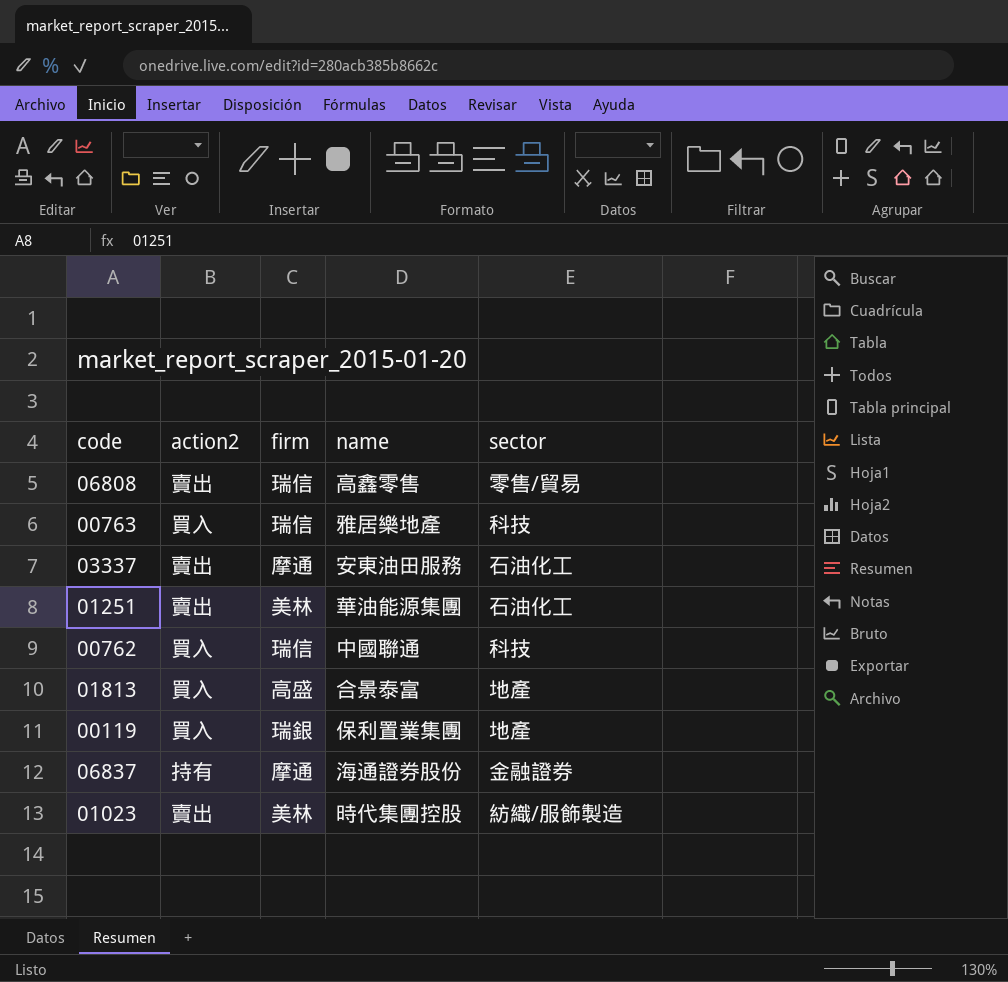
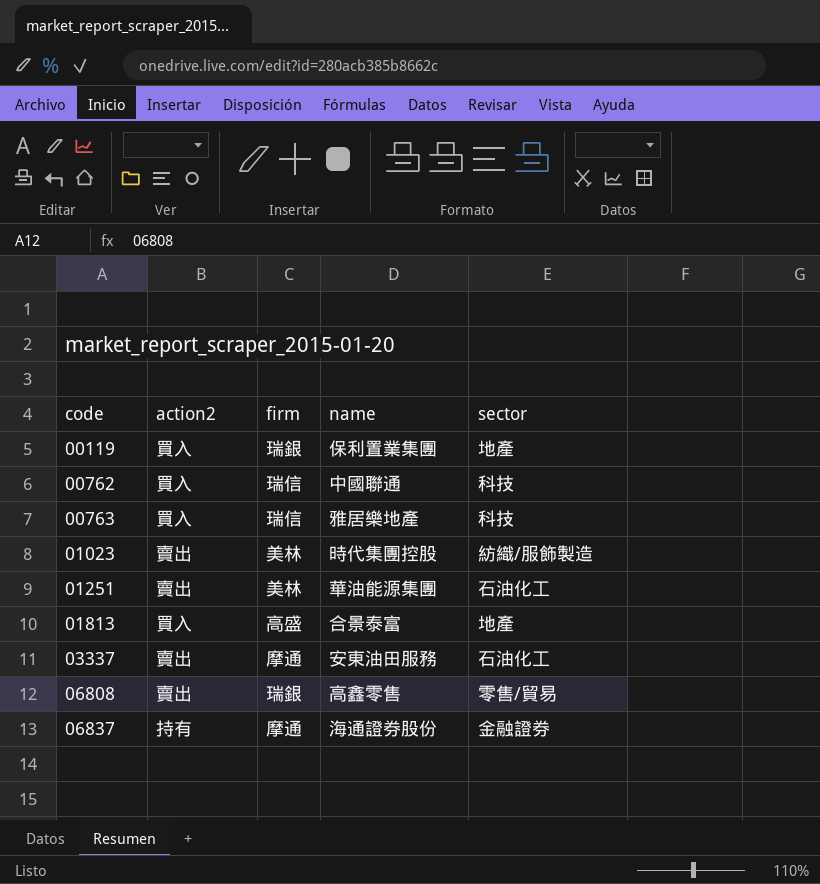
row order: none -> code ascending
06808 | firm: 瑞信 -> 瑞銀

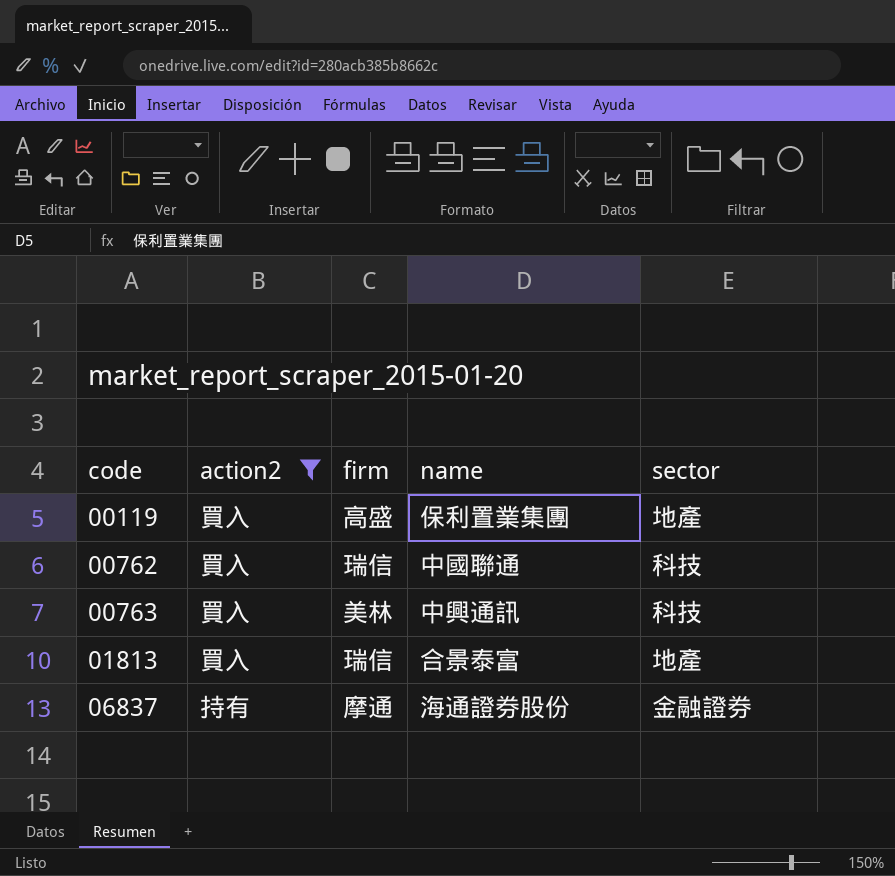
filter: none -> action2 != 賣出
00119 | firm: 瑞銀 -> 高盛
00763 | firm: 瑞信 -> 美林
00763 | name: 雅居樂地產 -> 中興通訊
01813 | firm: 高盛 -> 瑞信

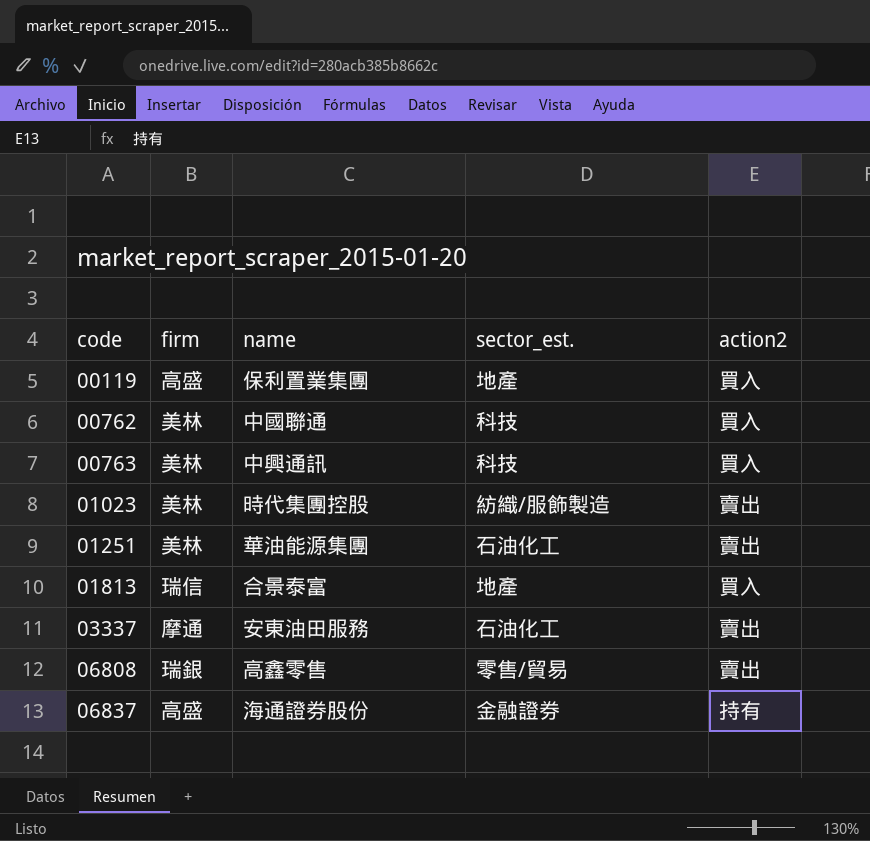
filter: action2 != 賣出 -> none
column name: sector -> sector_est.
column action2 | position: 2 -> 5
00762 | firm: 瑞信 -> 美林
06837 | firm: 摩通 -> 高盛

